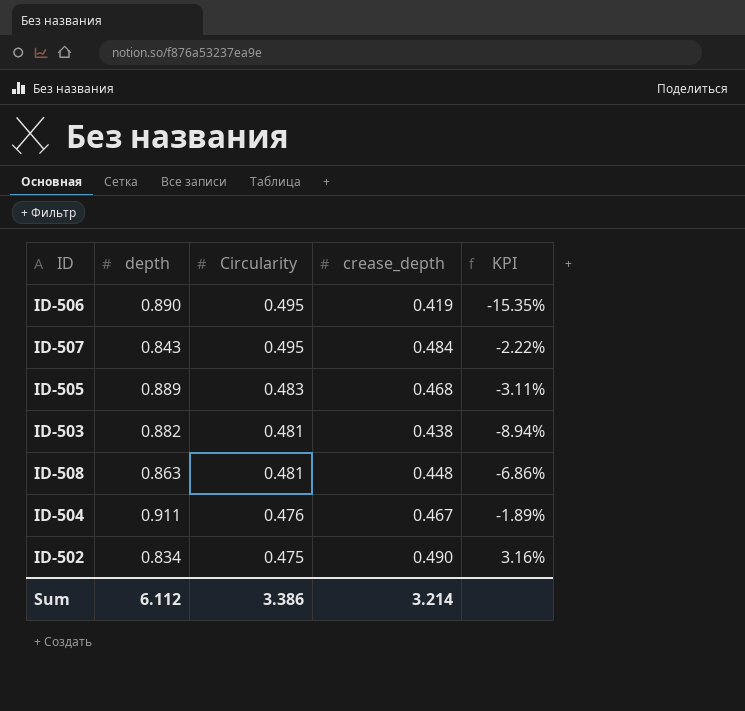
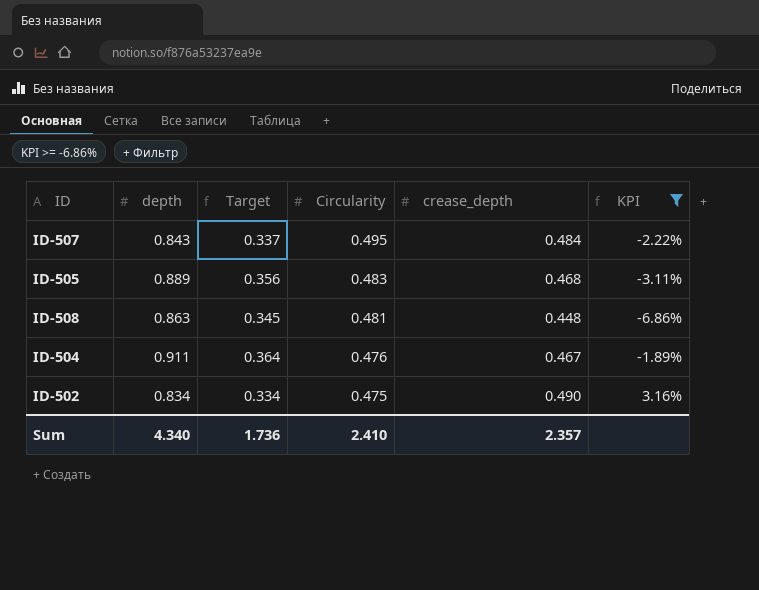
filter: none -> KPI >= -6.86%
column Target | formula: none -> [depth] * 0.4
Sum | depth: 6.112 -> 4.340
Sum | Circularity: 3.386 -> 2.410
Sum | crease_depth: 3.214 -> 2.357

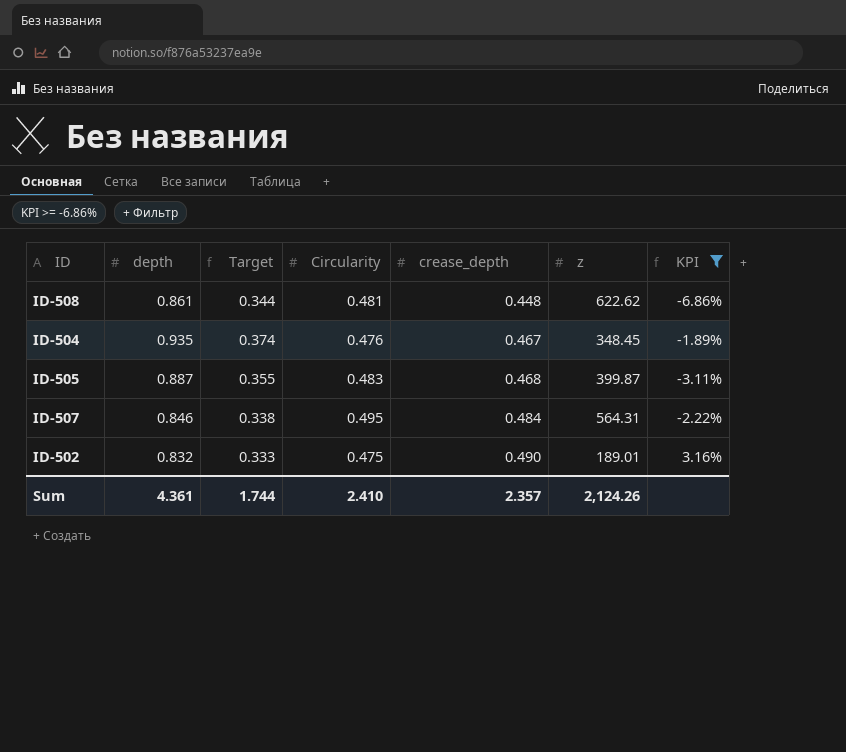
row order: Circularity descending -> crease_depth ascending
column z | position: none -> 6
ID-508 | depth: 0.863 -> 0.861
ID-508 | Target: 0.345 -> 0.344
ID-504 | depth: 0.911 -> 0.935
ID-504 | Target: 0.364 -> 0.374
ID-505 | depth: 0.889 -> 0.887
ID-505 | Target: 0.356 -> 0.355
ID-507 | depth: 0.843 -> 0.846
ID-507 | Target: 0.337 -> 0.338
ID-502 | depth: 0.834 -> 0.832
ID-502 | Target: 0.334 -> 0.333
Sum | depth: 4.340 -> 4.361
Sum | Target: 1.736 -> 1.744

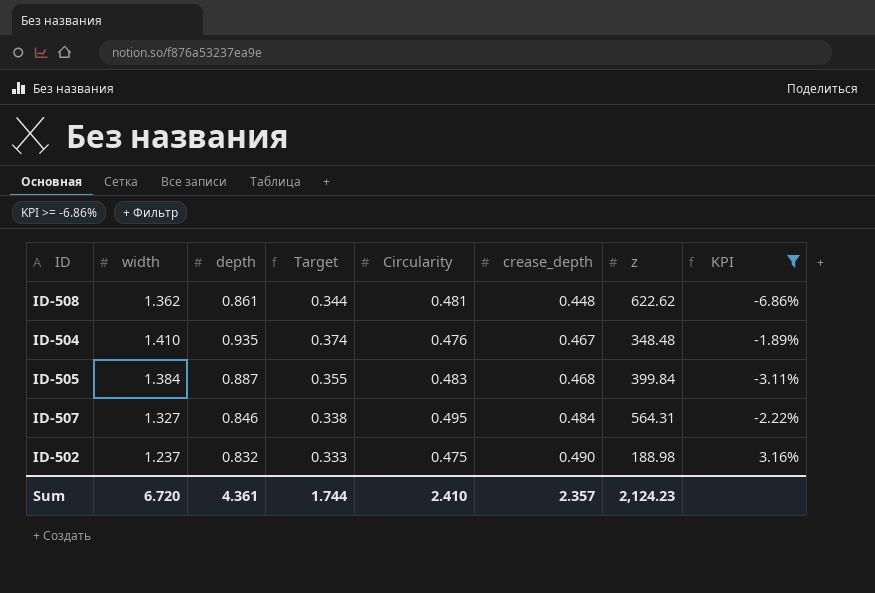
column width | position: none -> 2
ID-504 | z: 348.45 -> 348.48
ID-505 | z: 399.87 -> 399.84
ID-502 | z: 189.01 -> 188.98
Sum | z: 2,124.26 -> 2,124.23

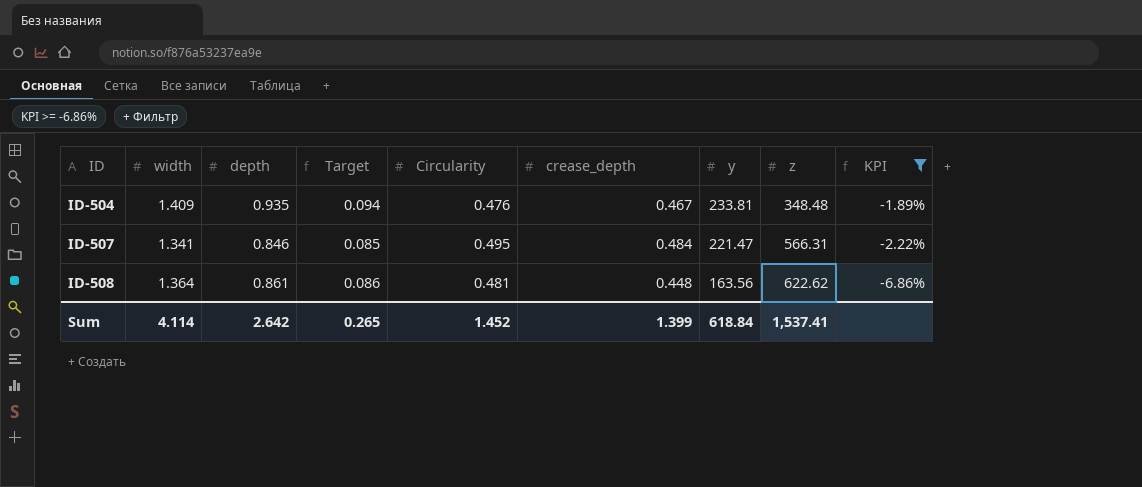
row order: crease_depth ascending -> ID ascending
column Target | formula: [depth] * 0.4 -> [depth] * 0.1
column y | position: none -> 7
row ID-505: 1.384 | 0.887 | 0.355 | 0.483 | 0.468 | 399.84 | -3.11% -> none
row ID-502: 1.237 | 0.832 | 0.333 | 0.475 | 0.490 | 188.98 | 3.16% -> none
ID-504 | width: 1.410 -> 1.409
ID-507 | width: 1.327 -> 1.341
ID-507 | z: 564.31 -> 566.31
ID-508 | width: 1.362 -> 1.364
Sum | width: 6.720 -> 4.114
Sum | depth: 4.361 -> 2.642
Sum | Target: 1.744 -> 0.265
Sum | Circularity: 2.410 -> 1.452
Sum | crease_depth: 2.357 -> 1.399
Sum | z: 2,124.23 -> 1,537.41

